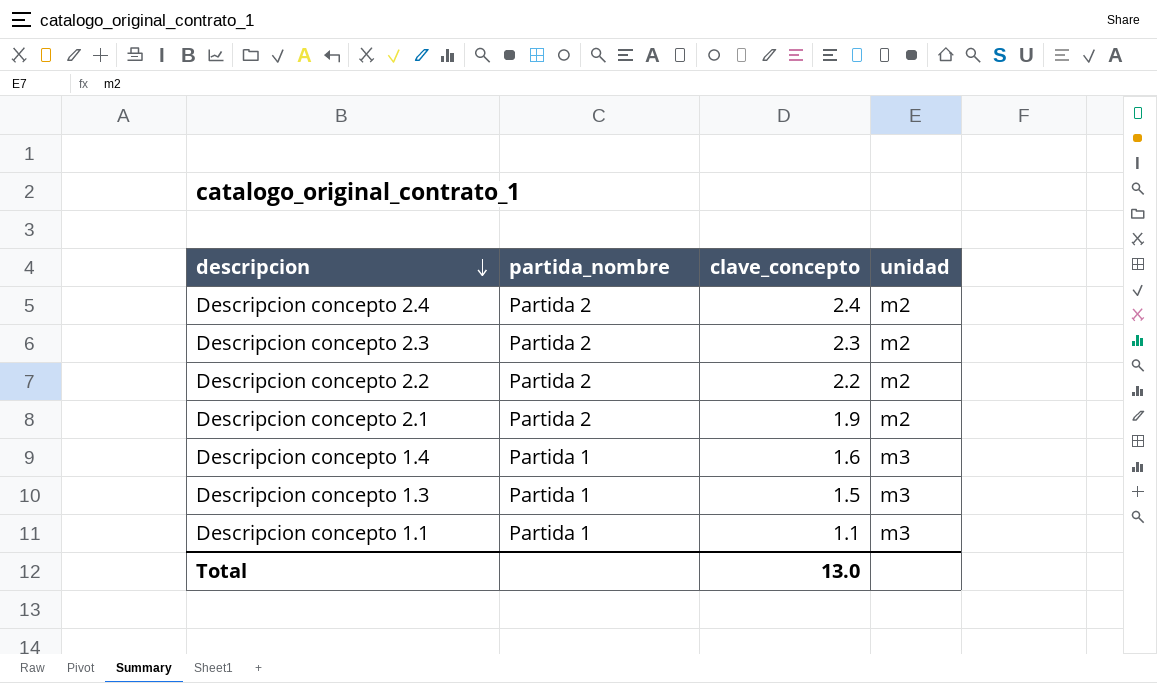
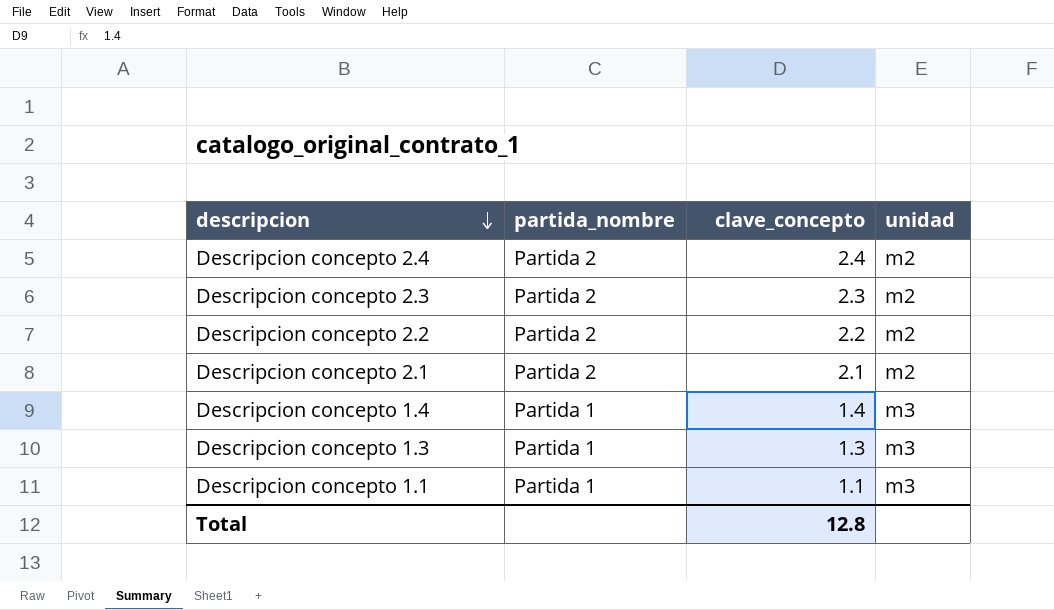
Descripcion concepto 2.1 | clave_concepto: 1.9 -> 2.1
Descripcion concepto 1.4 | clave_concepto: 1.6 -> 1.4
Descripcion concepto 1.3 | clave_concepto: 1.5 -> 1.3
Total | clave_concepto: 13.0 -> 12.8

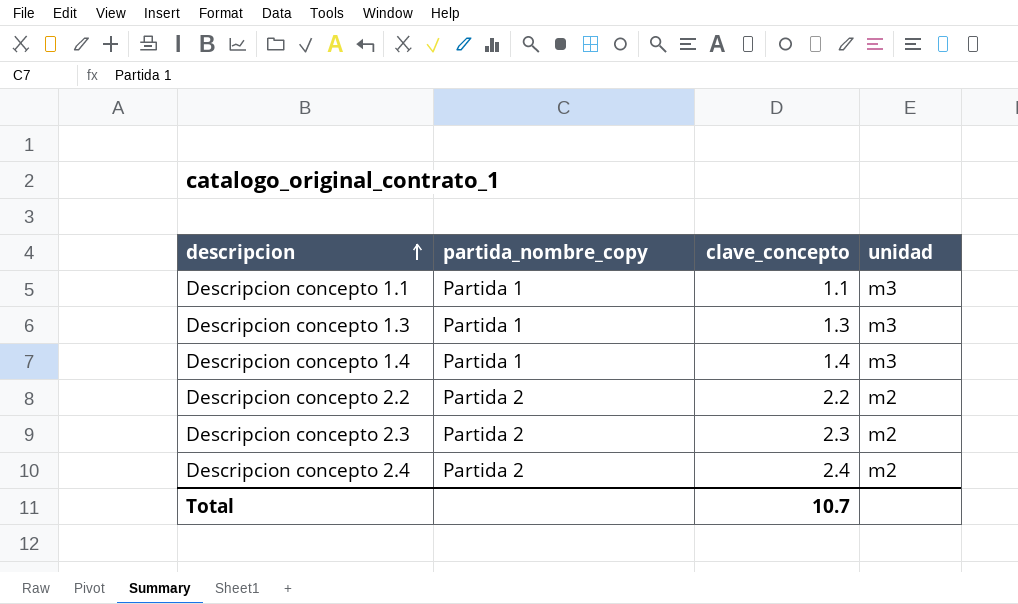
row order: descripcion descending -> descripcion ascending
column name: partida_nombre -> partida_nombre_copy
row Descripcion concepto 2.1: Partida 2 | 2.1 | m2 -> none
Total | clave_concepto: 12.8 -> 10.7

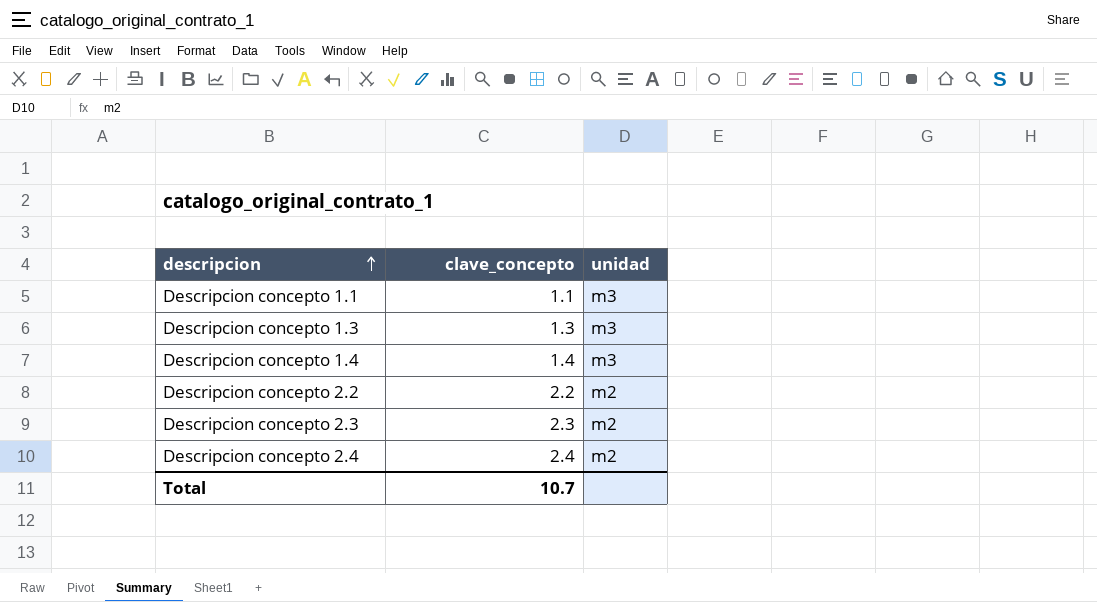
column partida_nombre_copy | position: 2 -> none

